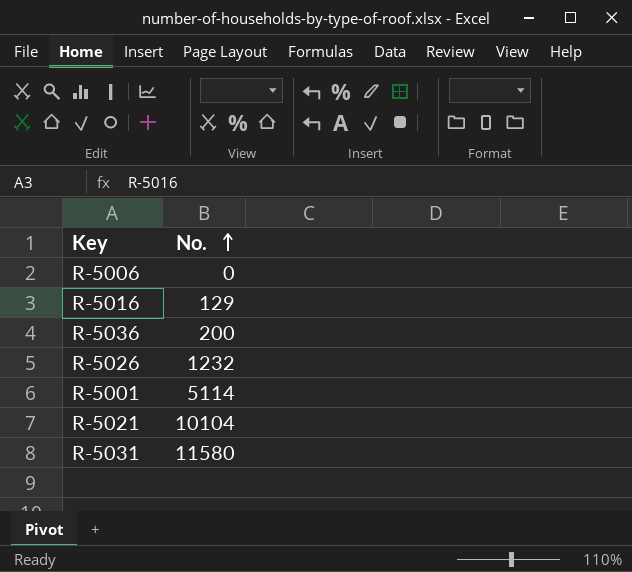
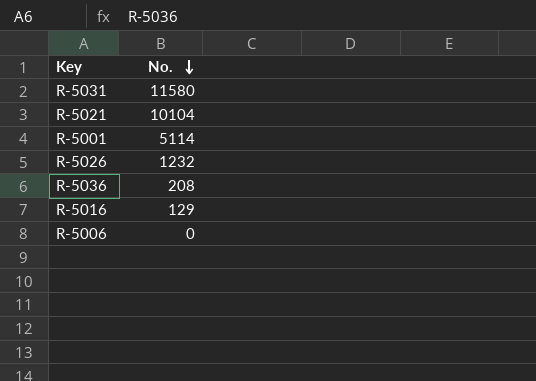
row order: No. ascending -> No. descending
R-5036 | No.: 200 -> 208

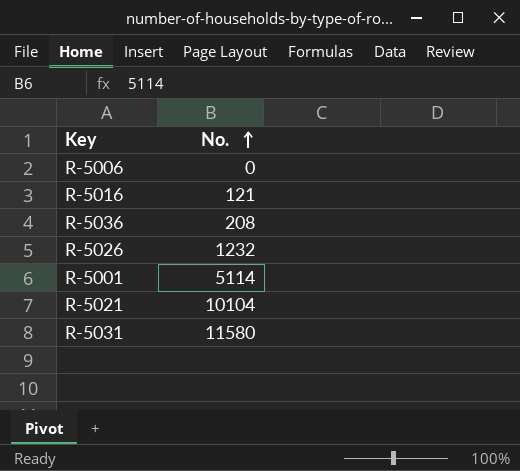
row order: No. descending -> No. ascending
R-5016 | No.: 129 -> 121

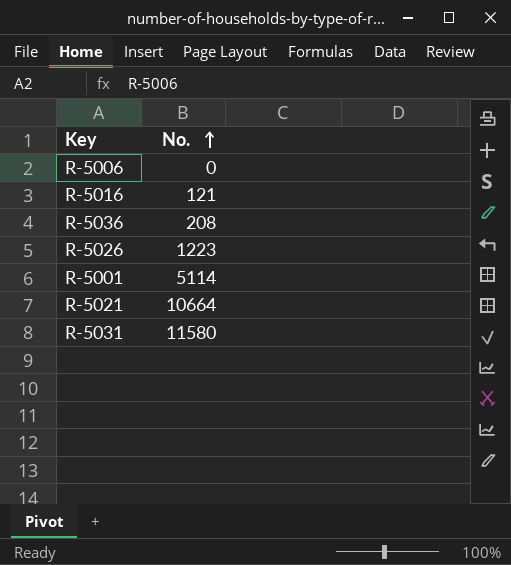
R-5026 | No.: 1232 -> 1223
R-5021 | No.: 10104 -> 10664

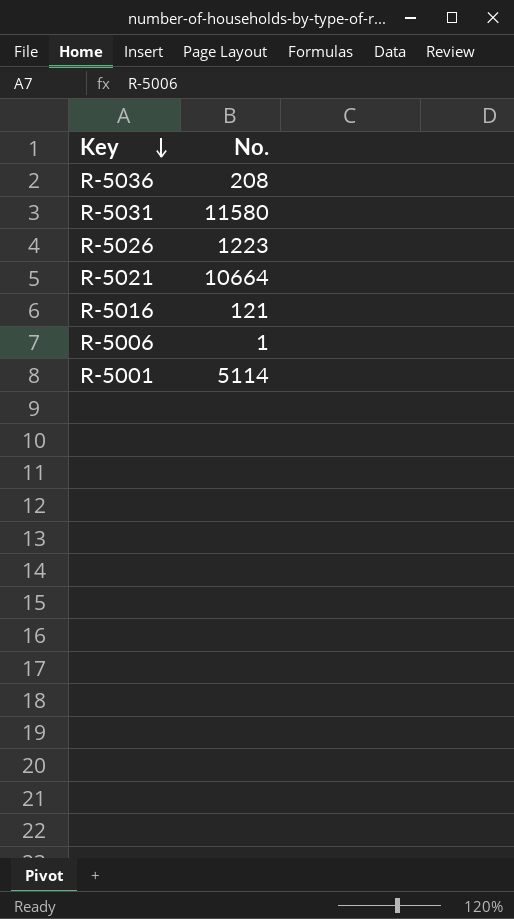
row order: No. ascending -> Key descending
R-5006 | No.: 0 -> 1

